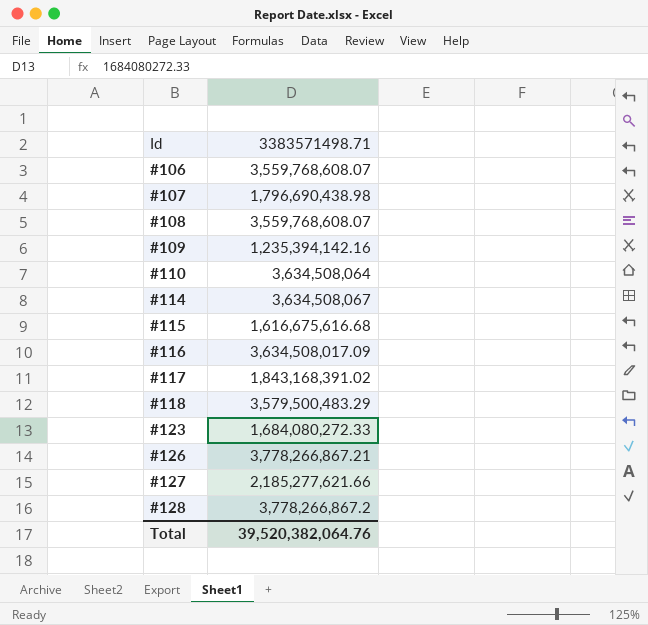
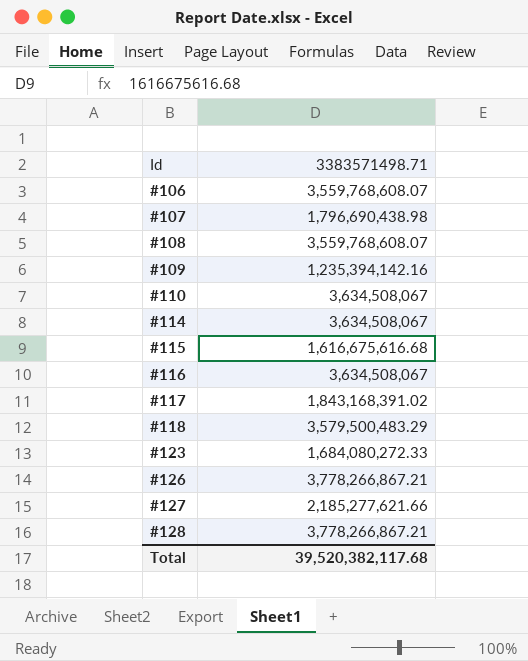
#110 | 3383571498.71: 3,634,508,064 -> 3,634,508,067
#116 | 3383571498.71: 3,634,508,017.09 -> 3,634,508,067
#128 | 3383571498.71: 3,778,266,867.2 -> 3,778,266,867.21
Total | 3383571498.71: 39,520,382,064.76 -> 39,520,382,117.68

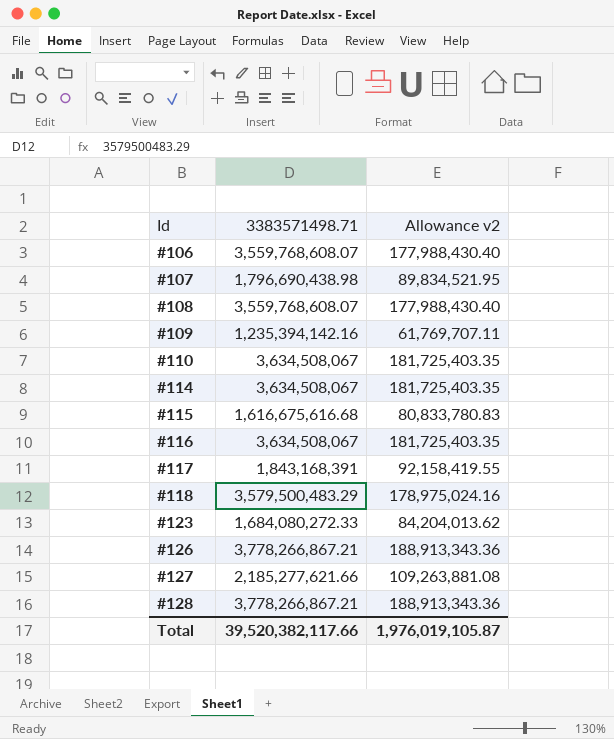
column Allowance v2 | formula: none -> [3383571498.71] * 0.05
#117 | 3383571498.71: 1,843,168,391.02 -> 1,843,168,391
Total | 3383571498.71: 39,520,382,117.68 -> 39,520,382,117.66

